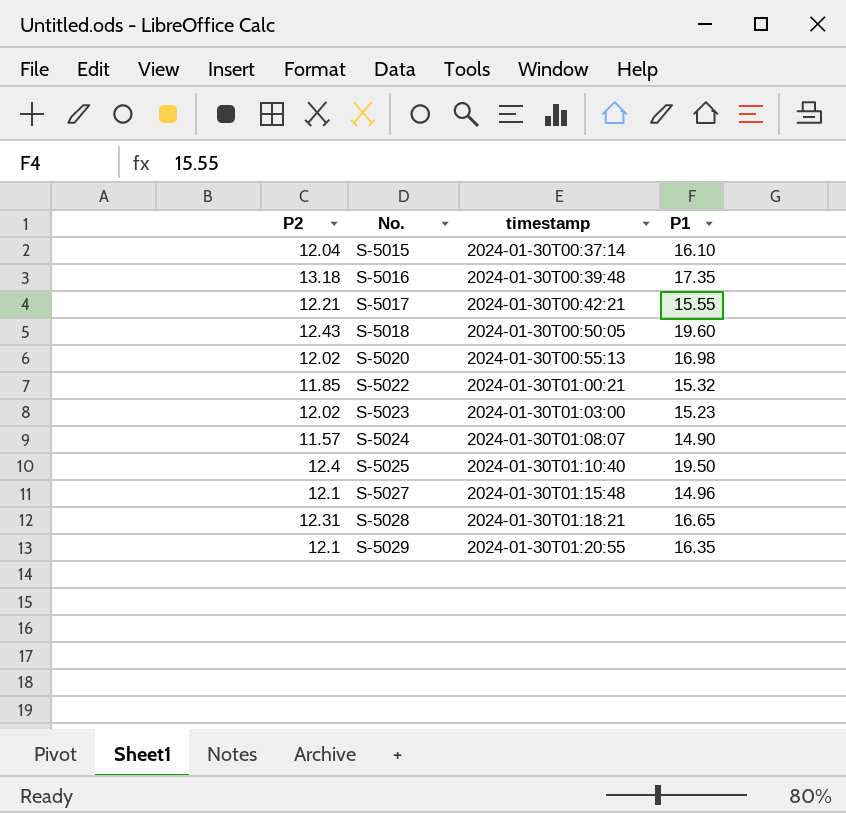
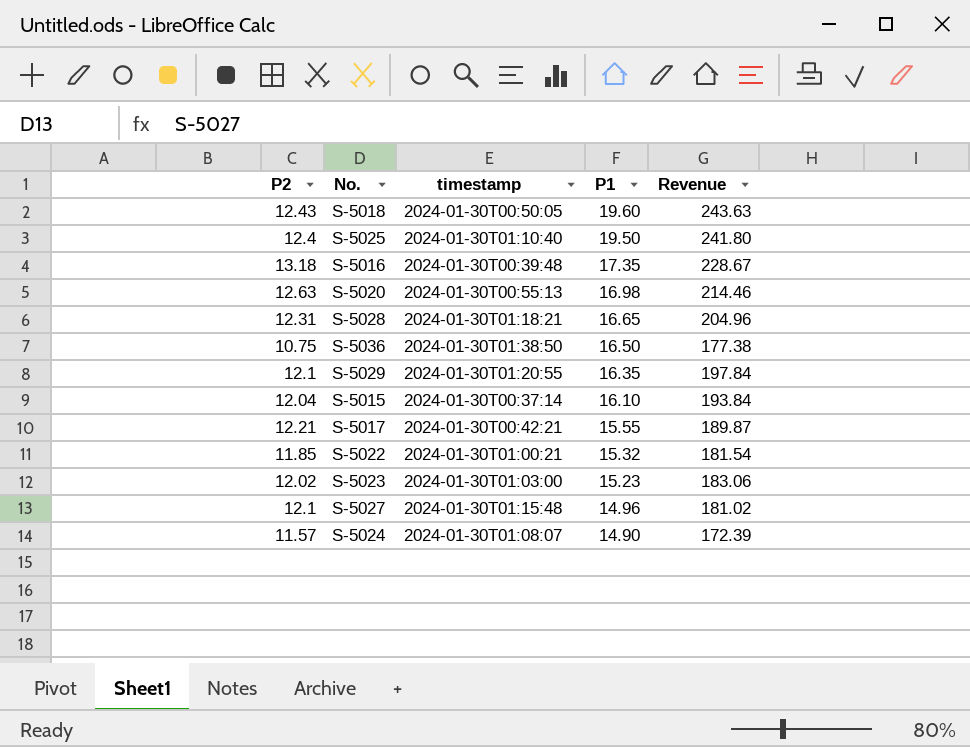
row order: No. ascending -> P1 descending
column Revenue | formula: none -> [P2] * [P1]
S-5020 | P2: 12.02 -> 12.63
row S-5036: none -> 10.75 | 2024-01-30T01:38:50 | 16.50 | 177.38

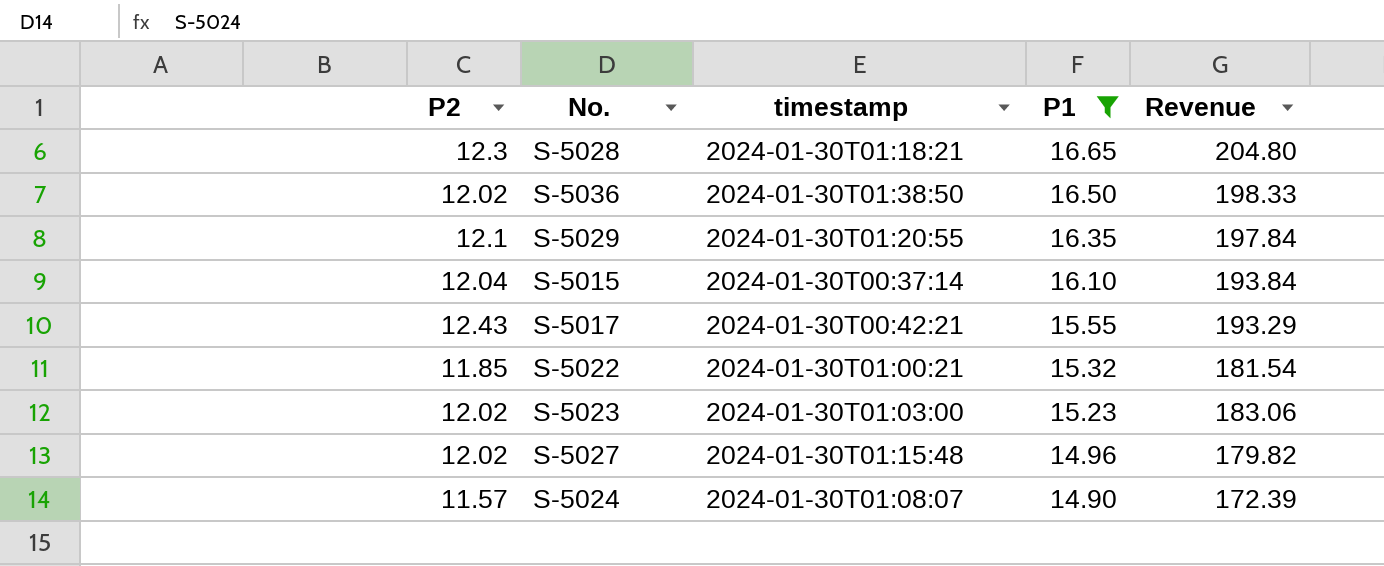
filter: none -> P1 <= 16.65
S-5028 | P2: 12.31 -> 12.3
S-5028 | Revenue: 204.96 -> 204.80
S-5036 | P2: 10.75 -> 12.02
S-5036 | Revenue: 177.38 -> 198.33
S-5017 | P2: 12.21 -> 12.43
S-5017 | Revenue: 189.87 -> 193.29
S-5027 | P2: 12.1 -> 12.02
S-5027 | Revenue: 181.02 -> 179.82

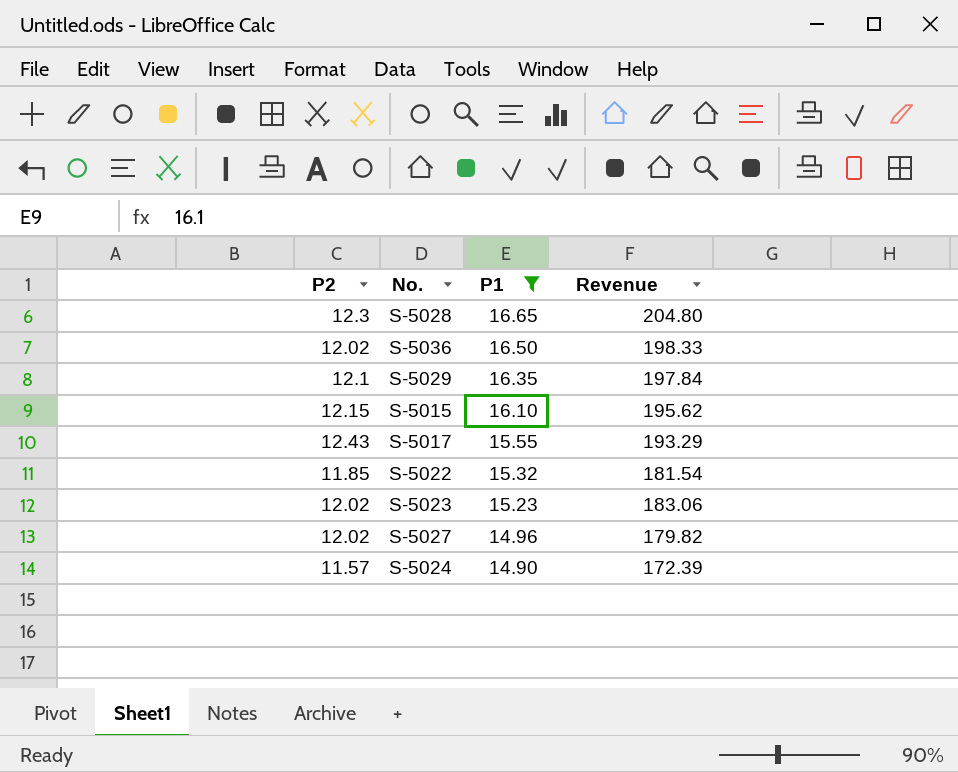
column timestamp | position: 3 -> none
S-5015 | P2: 12.04 -> 12.15
S-5015 | Revenue: 193.84 -> 195.62

